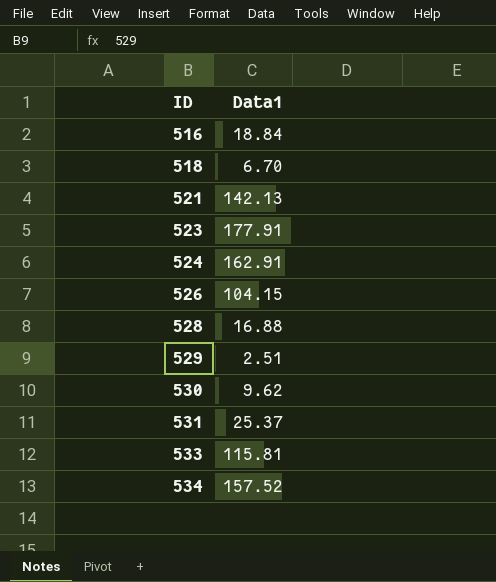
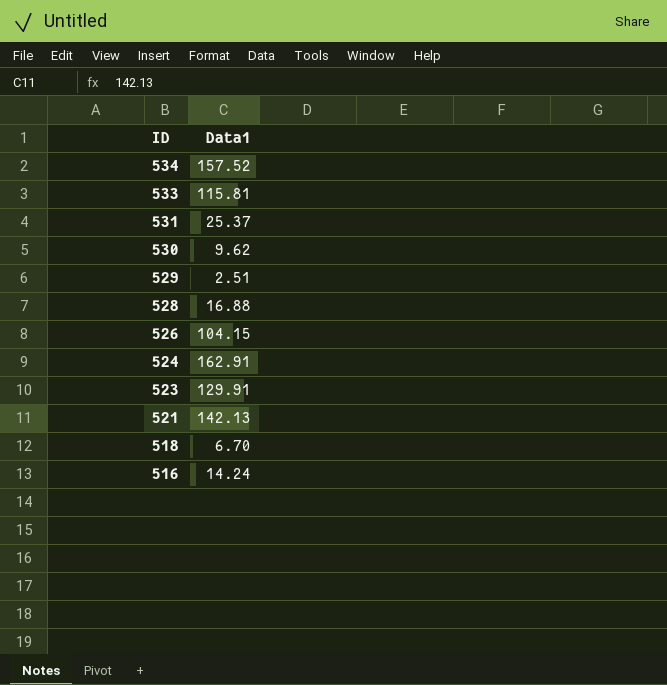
row order: ID ascending -> ID descending
523 | Data1: 177.91 -> 129.91
516 | Data1: 18.84 -> 14.24

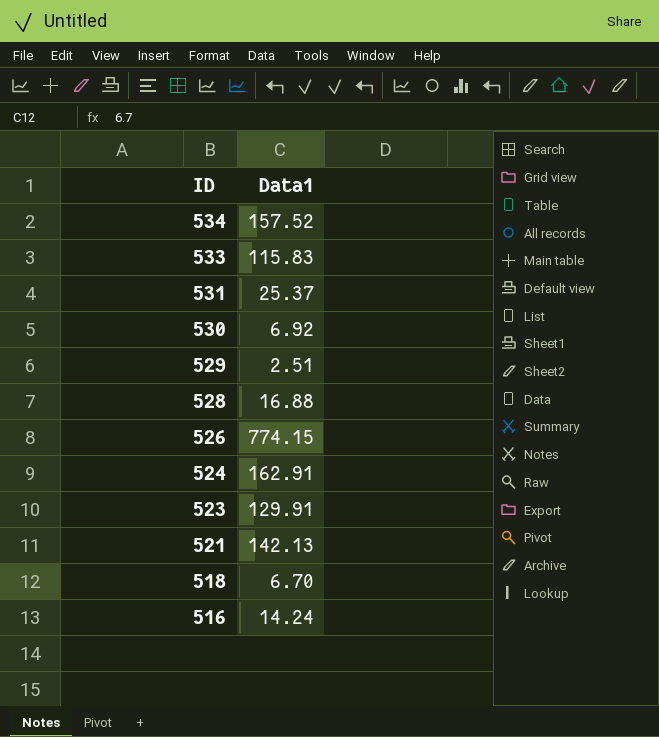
533 | Data1: 115.81 -> 115.83
530 | Data1: 9.62 -> 6.92
526 | Data1: 104.15 -> 774.15

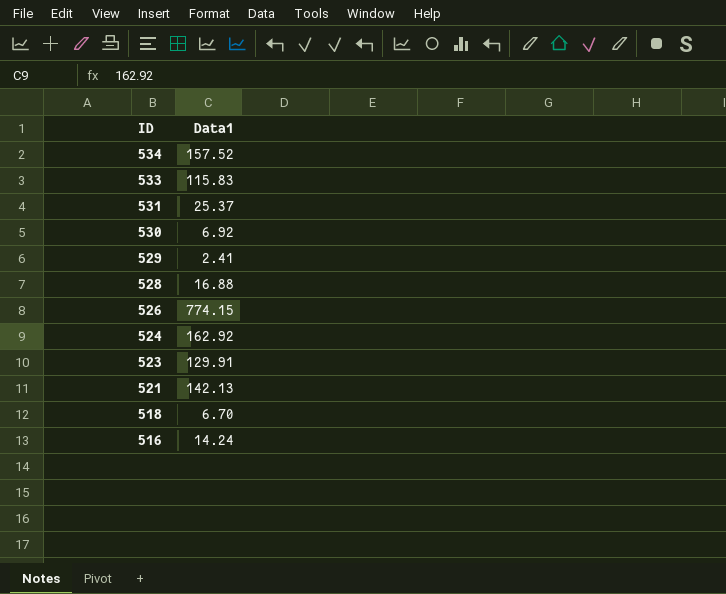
529 | Data1: 2.51 -> 2.41
524 | Data1: 162.91 -> 162.92

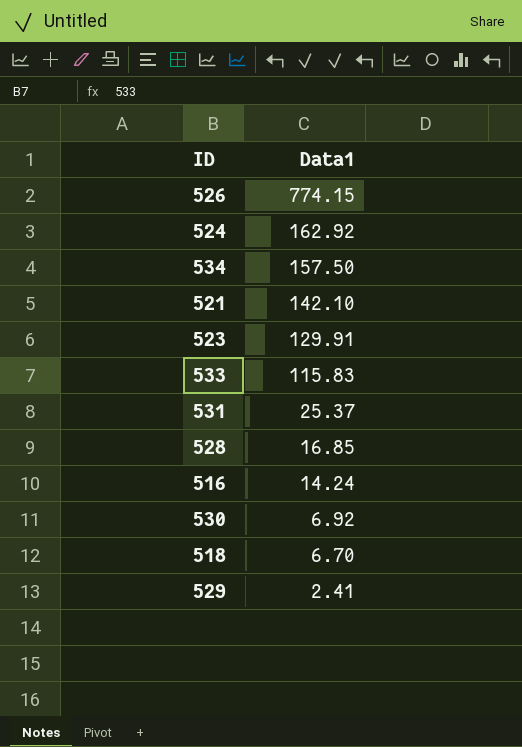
row order: ID descending -> Data1 descending
534 | Data1: 157.52 -> 157.50
521 | Data1: 142.13 -> 142.10
528 | Data1: 16.88 -> 16.85

